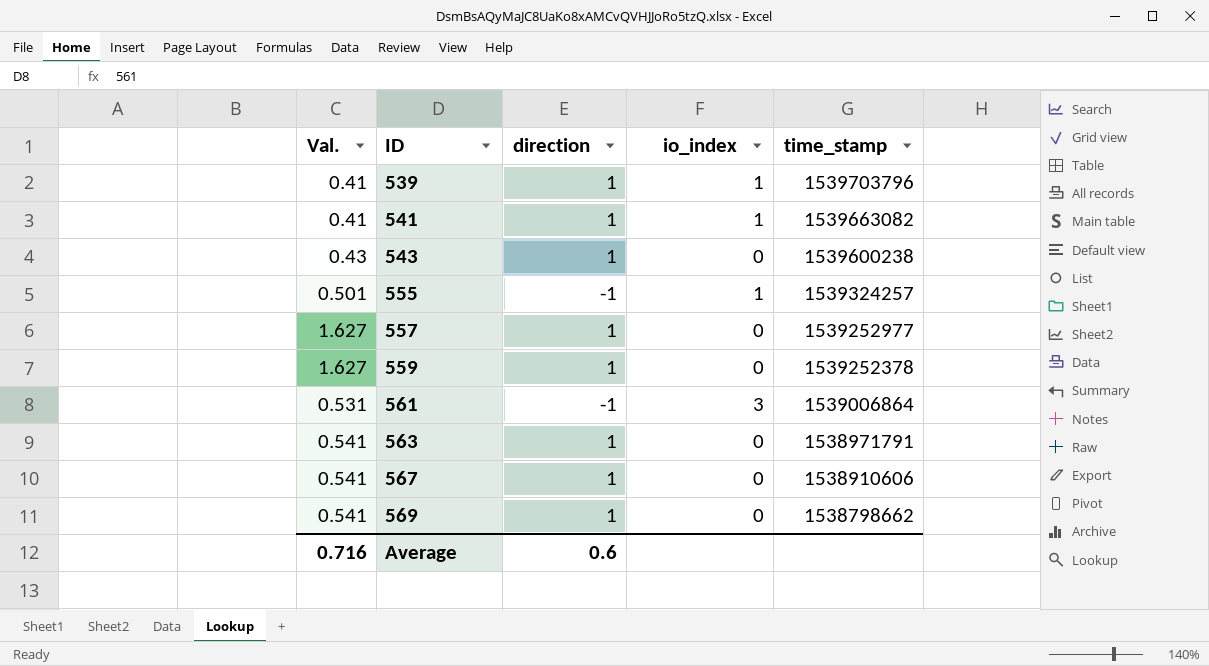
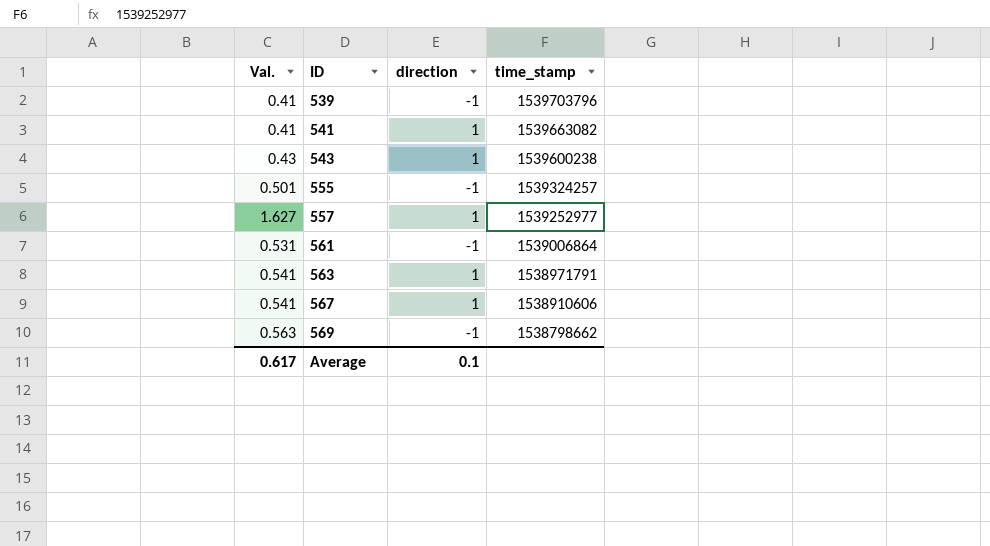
column io_index | position: 4 -> none
row 559: 1.627 | 1 | 0 | 1539252378 -> none
539 | direction: 1 -> -1
569 | Val.: 0.541 -> 0.563
569 | direction: 1 -> -1
Average | Val.: 0.716 -> 0.617
Average | direction: 0.6 -> 0.1

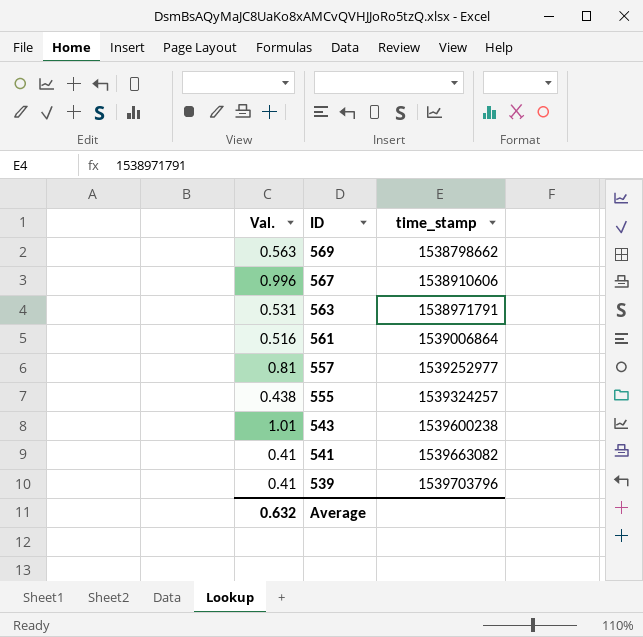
row order: ID ascending -> ID descending
column direction | position: 3 -> none
567 | Val.: 0.541 -> 0.996
563 | Val.: 0.541 -> 0.531
561 | Val.: 0.531 -> 0.516
557 | Val.: 1.627 -> 0.81
555 | Val.: 0.501 -> 0.438
543 | Val.: 0.43 -> 1.01
Average | Val.: 0.617 -> 0.632

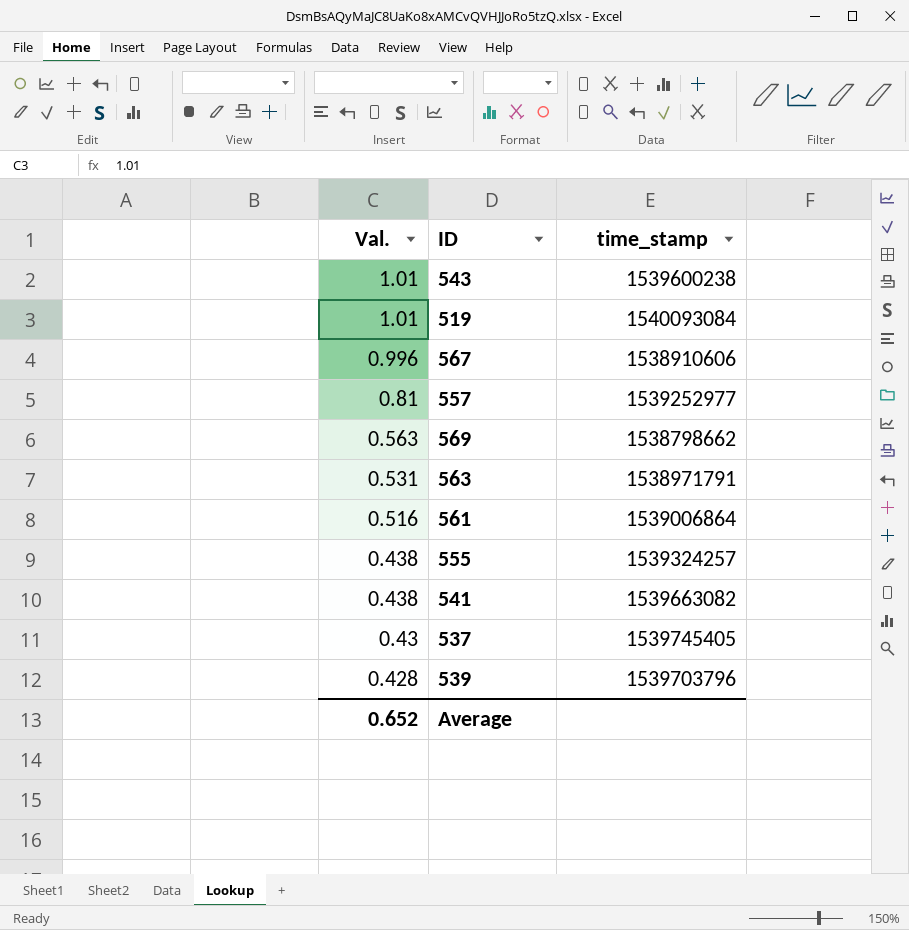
row order: ID descending -> Val. descending
row 519: none -> 1.01 | 1540093084
541 | Val.: 0.41 -> 0.438
row 537: none -> 0.43 | 1539745405
539 | Val.: 0.41 -> 0.428
Average | Val.: 0.632 -> 0.652

